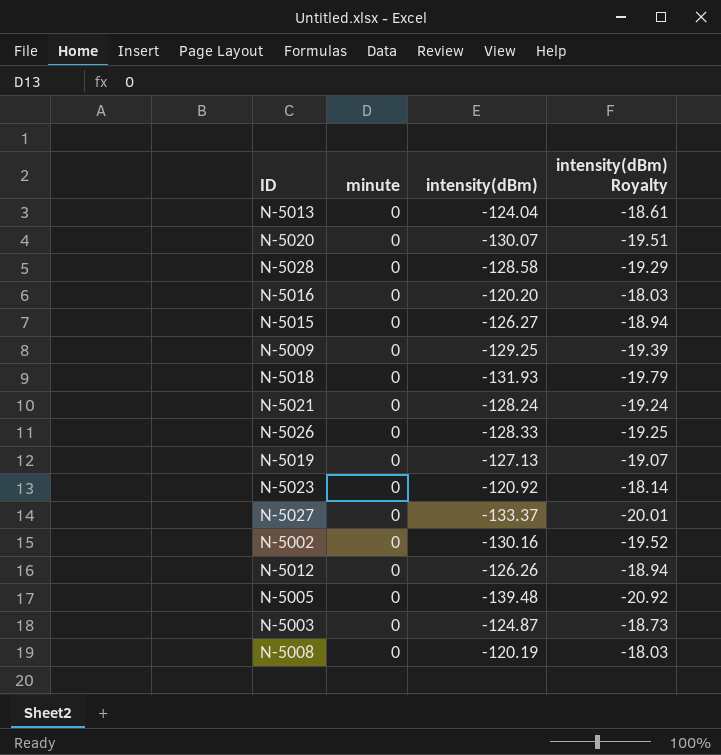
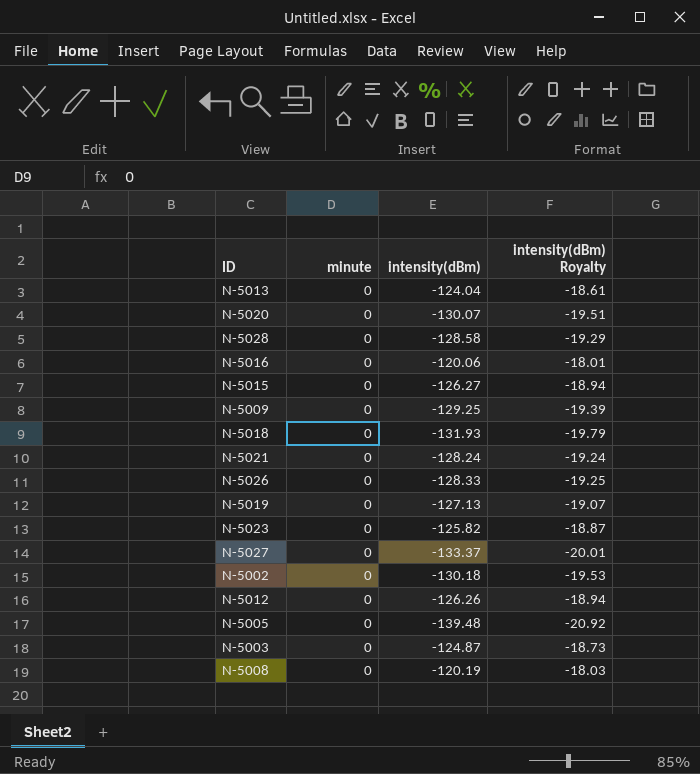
N-5016 | intensity(dBm): -120.20 -> -120.06
N-5016 | intensity(dBm) Royalty: -18.03 -> -18.01
N-5023 | intensity(dBm): -120.92 -> -125.82
N-5023 | intensity(dBm) Royalty: -18.14 -> -18.87
N-5002 | intensity(dBm): -130.16 -> -130.18
N-5002 | intensity(dBm) Royalty: -19.52 -> -19.53

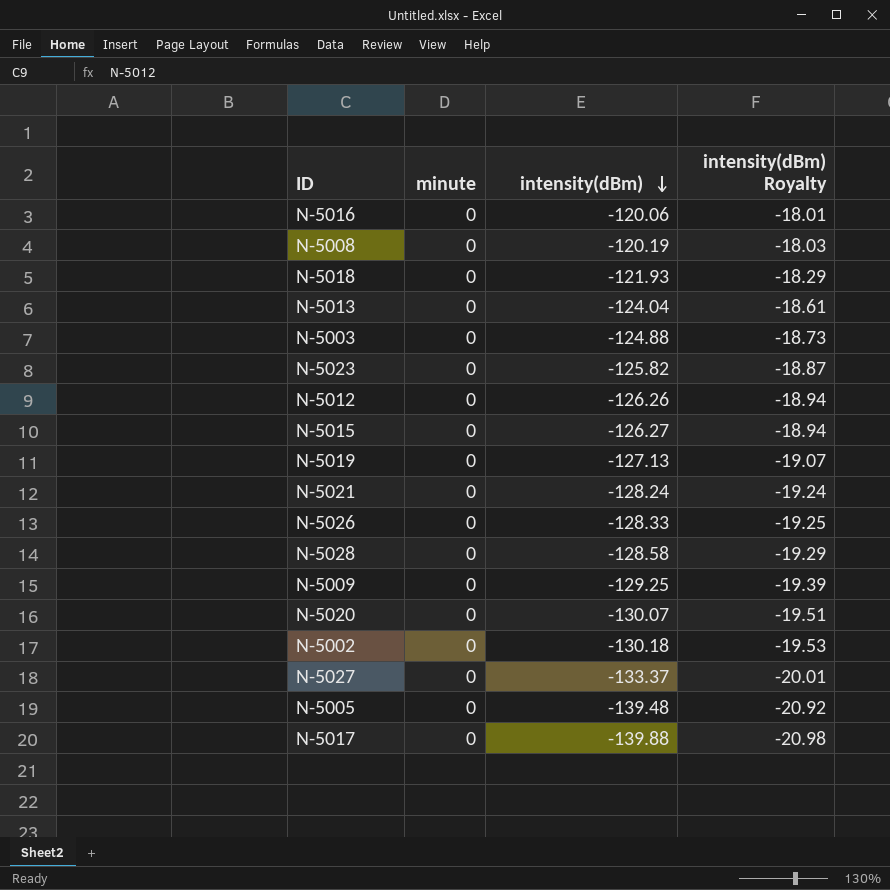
row order: none -> intensity(dBm) descending
N-5018 | intensity(dBm): -131.93 -> -121.93
N-5018 | intensity(dBm) Royalty: -19.79 -> -18.29
N-5003 | intensity(dBm): -124.87 -> -124.88
row N-5017: none -> 0 | -139.88 | -20.98

